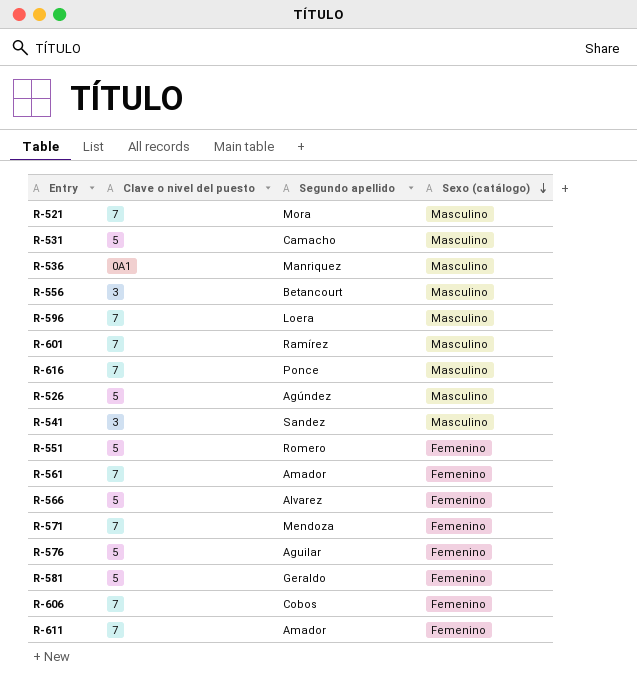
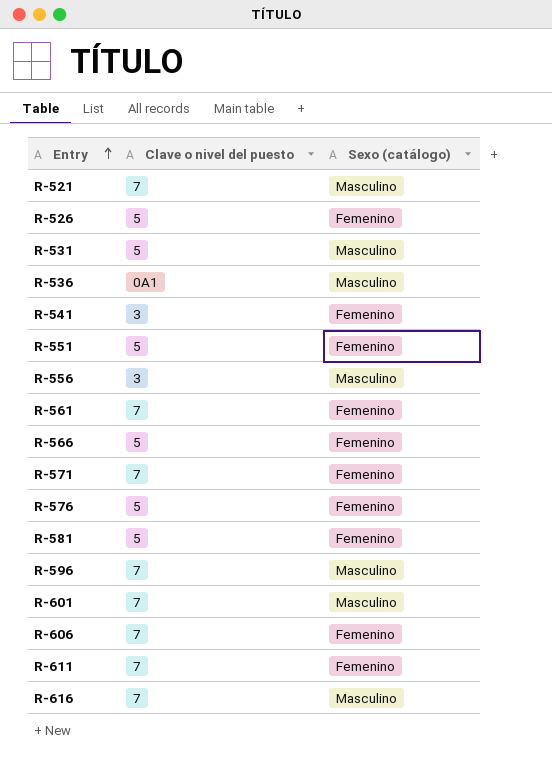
row order: Sexo (catálogo) descending -> Entry ascending
column Segundo apellido | position: 3 -> none
R-526 | Sexo (catálogo): Masculino -> Femenino
R-541 | Sexo (catálogo): Masculino -> Femenino

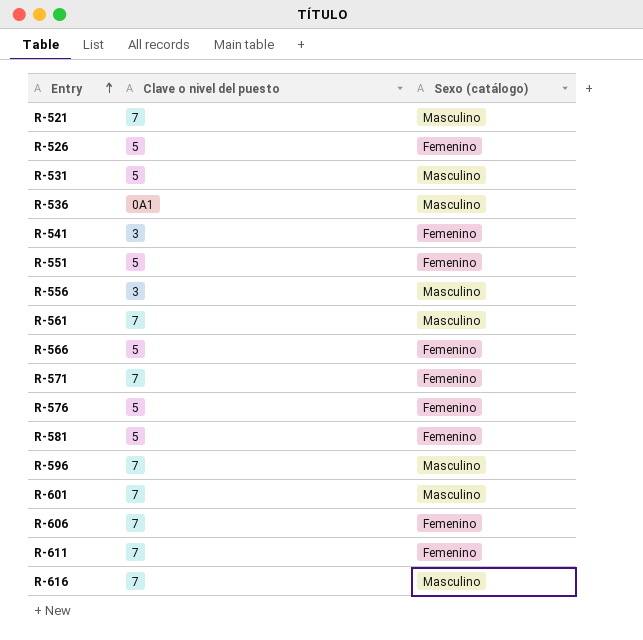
R-561 | Sexo (catálogo): Femenino -> Masculino

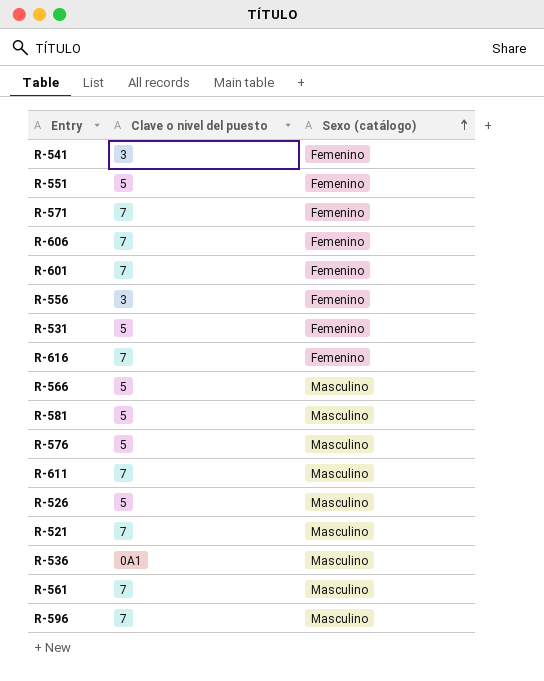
row order: Entry ascending -> Sexo (catálogo) ascending
R-601 | Sexo (catálogo): Masculino -> Femenino
R-556 | Sexo (catálogo): Masculino -> Femenino
R-531 | Sexo (catálogo): Masculino -> Femenino
R-616 | Sexo (catálogo): Masculino -> Femenino
R-566 | Sexo (catálogo): Femenino -> Masculino
R-581 | Sexo (catálogo): Femenino -> Masculino
R-576 | Sexo (catálogo): Femenino -> Masculino
R-611 | Sexo (catálogo): Femenino -> Masculino
R-526 | Sexo (catálogo): Femenino -> Masculino

